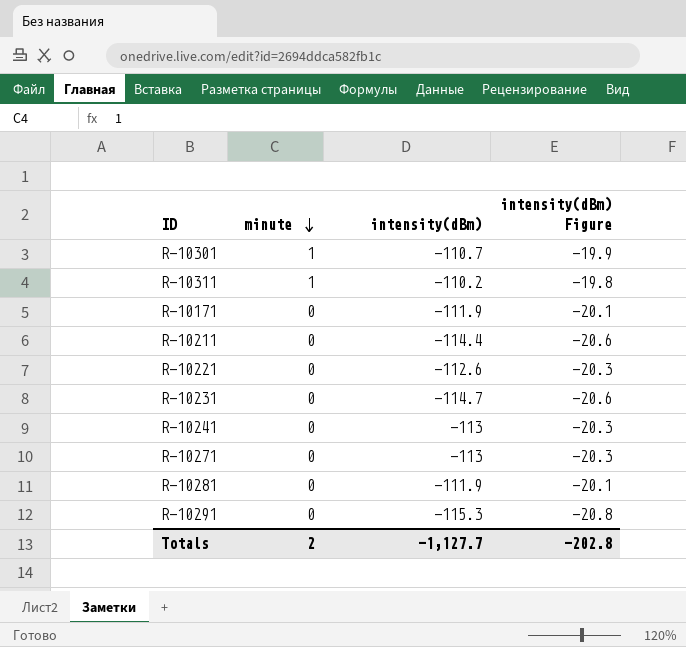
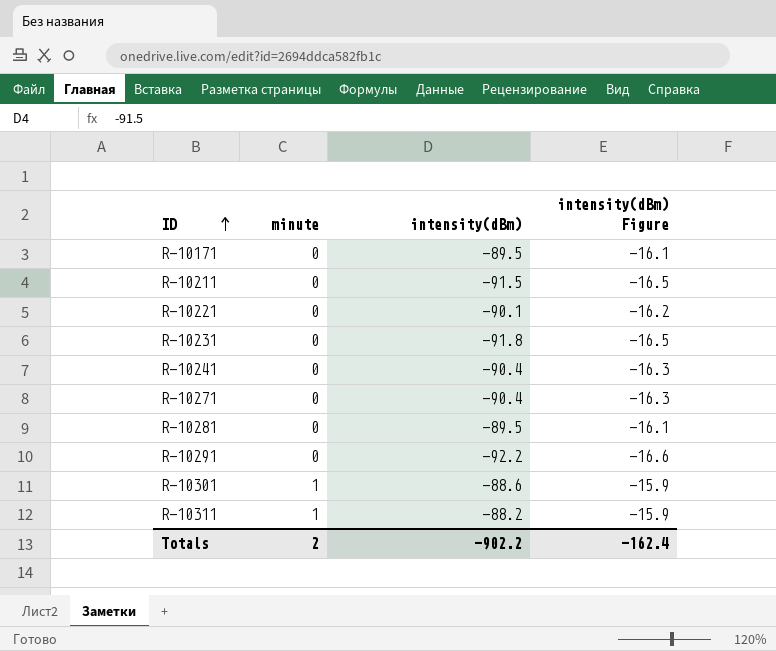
row order: minute descending -> ID ascending
R-10171 | intensity(dBm): -111.9 -> -89.5
R-10171 | intensity(dBm) Figure: -20.1 -> -16.1
R-10211 | intensity(dBm): -114.4 -> -91.5
R-10211 | intensity(dBm) Figure: -20.6 -> -16.5
R-10221 | intensity(dBm): -112.6 -> -90.1
R-10221 | intensity(dBm) Figure: -20.3 -> -16.2
R-10231 | intensity(dBm): -114.7 -> -91.8
R-10231 | intensity(dBm) Figure: -20.6 -> -16.5
R-10241 | intensity(dBm): -113 -> -90.4
R-10241 | intensity(dBm) Figure: -20.3 -> -16.3
R-10271 | intensity(dBm): -113 -> -90.4
R-10271 | intensity(dBm) Figure: -20.3 -> -16.3
R-10281 | intensity(dBm): -111.9 -> -89.5
R-10281 | intensity(dBm) Figure: -20.1 -> -16.1
R-10291 | intensity(dBm): -115.3 -> -92.2
R-10291 | intensity(dBm) Figure: -20.8 -> -16.6
R-10301 | intensity(dBm): -110.7 -> -88.6
R-10301 | intensity(dBm) Figure: -19.9 -> -15.9
R-10311 | intensity(dBm): -110.2 -> -88.2
R-10311 | intensity(dBm) Figure: -19.8 -> -15.9
Totals | intensity(dBm): -1,127.7 -> -902.2
Totals | intensity(dBm) Figure: -202.8 -> -162.4

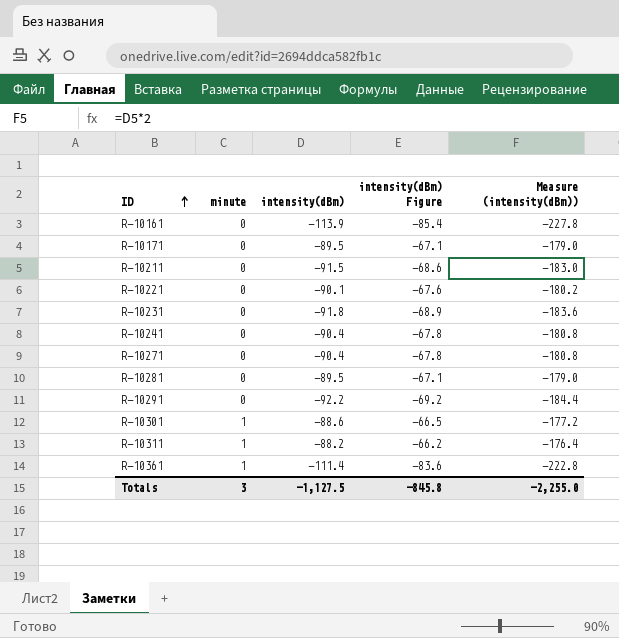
column intensity(dBm) Figure | formula: [intensity(dBm)] * 0.18 -> [intensity(dBm)] * 0.75
column Measure (intensity(dBm)) | formula: none -> [intensity(dBm)] * 2
row R-10161: none -> 0 | -113.9 | -85.4 | -227.8
row R-10361: none -> 1 | -111.4 | -83.6 | -222.8
Totals | minute: 2 -> 3
Totals | intensity(dBm): -902.2 -> -1,127.5
Totals | intensity(dBm) Figure: -162.4 -> -845.8

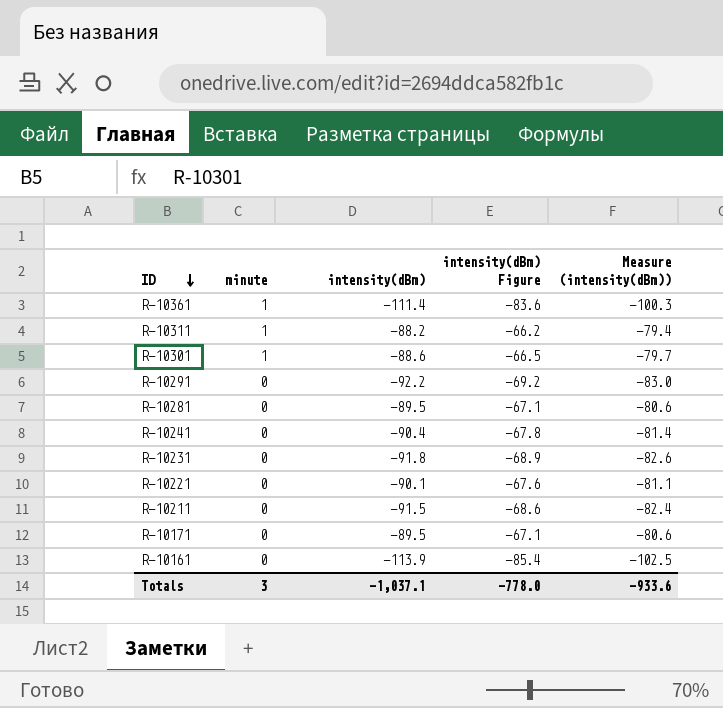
row order: ID ascending -> ID descending
column Measure (intensity(dBm)) | formula: [intensity(dBm)] * 2 -> [intensity(dBm)] * 0.9
row R-10271: 0 | -90.4 | -67.8 | -180.8 -> none
Totals | intensity(dBm): -1,127.5 -> -1,037.1
Totals | intensity(dBm) Figure: -845.8 -> -778.0
Totals | Measure (intensity(dBm)): -2,255.0 -> -933.6

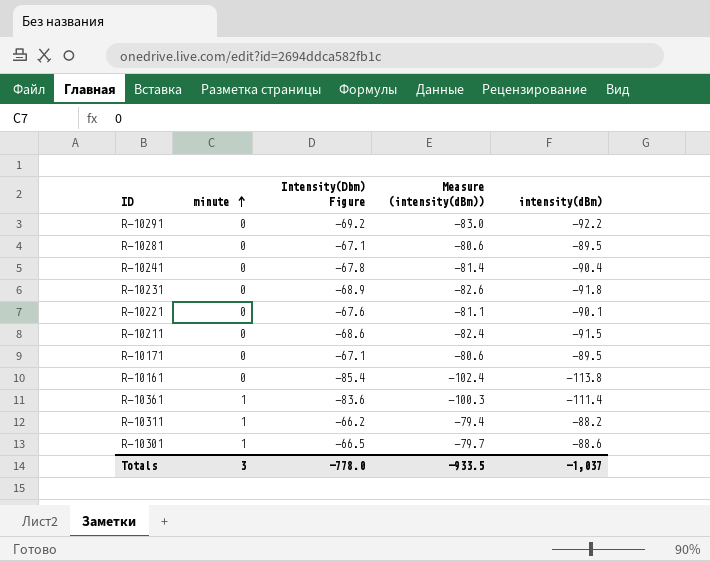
row order: ID descending -> minute ascending
column name: intensity(dBm) Figure -> Intensity(Dbm) Figure
column intensity(dBm) | position: 3 -> 5
R-10161 | Measure (intensity(dBm)): -102.5 -> -102.4
R-10161 | intensity(dBm): -113.9 -> -113.8
Totals | Measure (intensity(dBm)): -933.6 -> -933.5
Totals | intensity(dBm): -1,037.1 -> -1,037

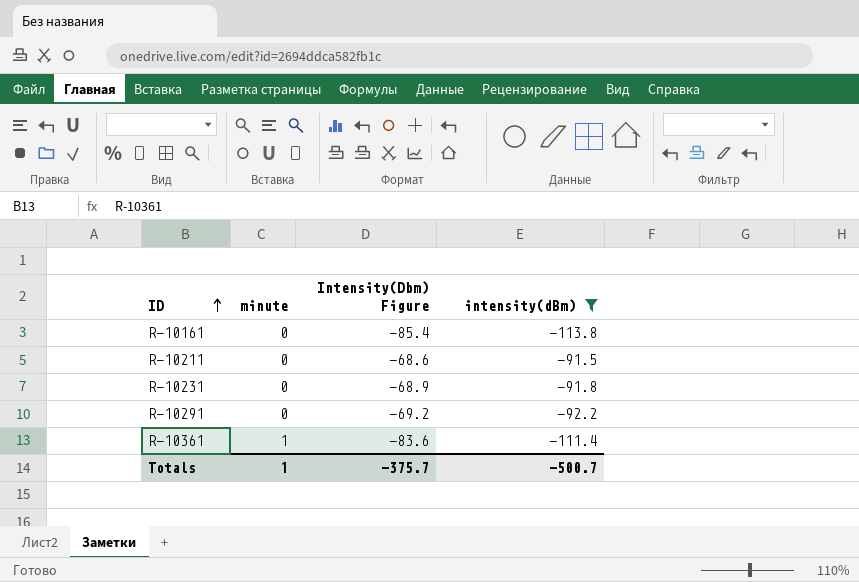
filter: none -> intensity(dBm) <= -91.5
row order: minute ascending -> ID ascending
column Measure (intensity(dBm)) | formula: [intensity(dBm)] * 0.9 -> none
Totals | minute: 3 -> 1
Totals | Intensity(Dbm) Figure: -778.0 -> -375.7
Totals | intensity(dBm): -1,037 -> -500.7

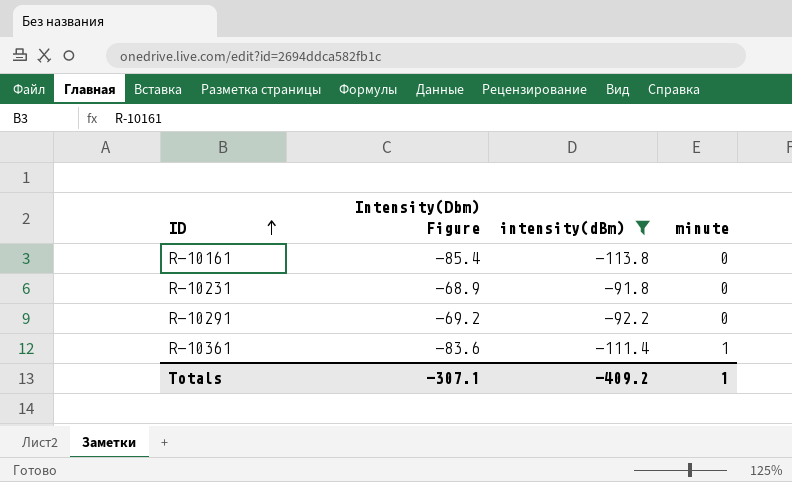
column minute | position: 2 -> 4
row R-10211: 0 | -68.6 | -91.5 -> none
Totals | Intensity(Dbm) Figure: -375.7 -> -307.1
Totals | intensity(dBm): -500.7 -> -409.2

